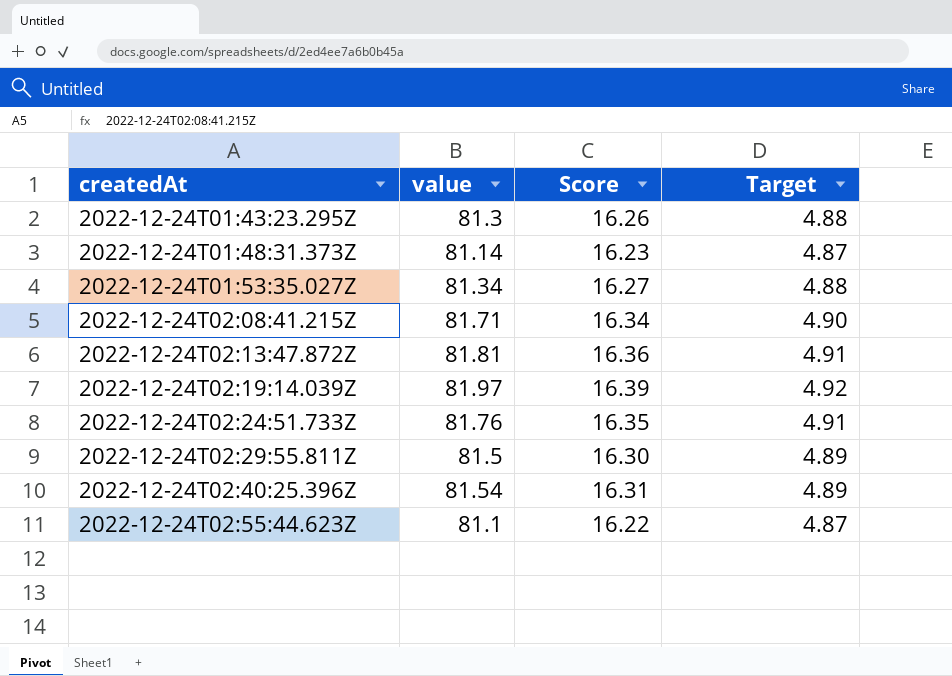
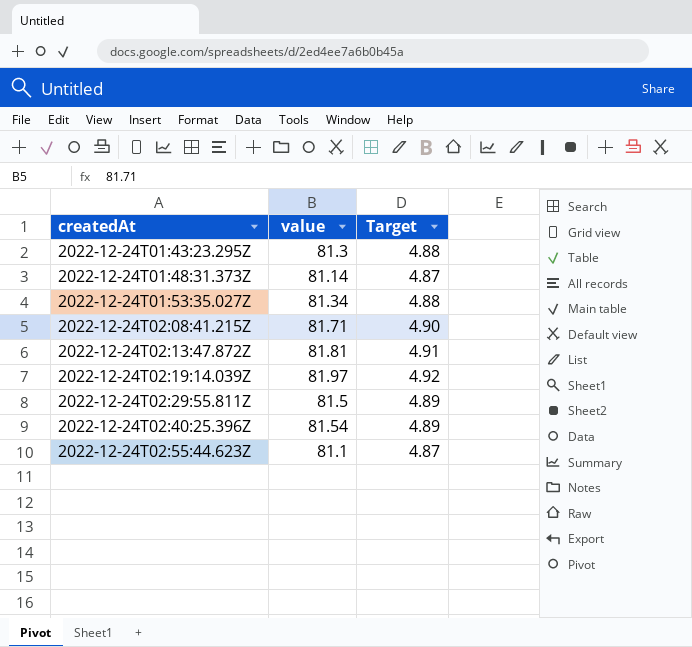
column Score | formula: [value] * 0.2 -> none
row 2022-12-24T02:24:51.733Z: 81.76 | 16.35 | 4.91 -> none

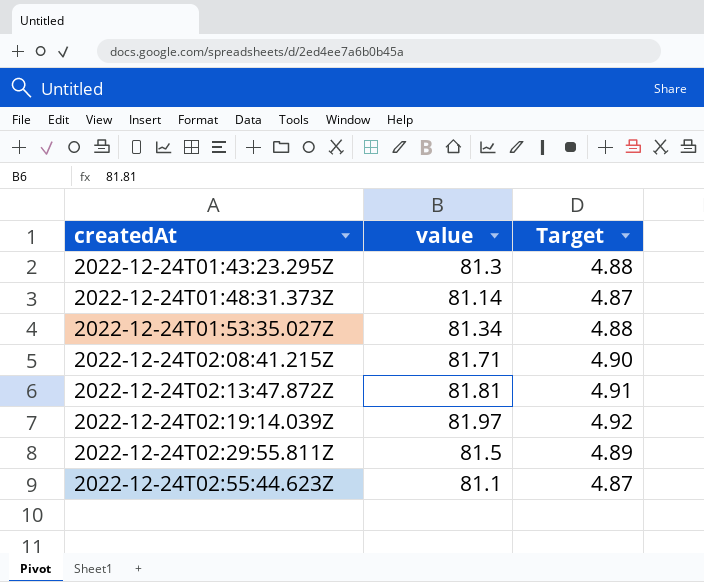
row 2022-12-24T02:40:25.396Z: 81.54 | 4.89 -> none

